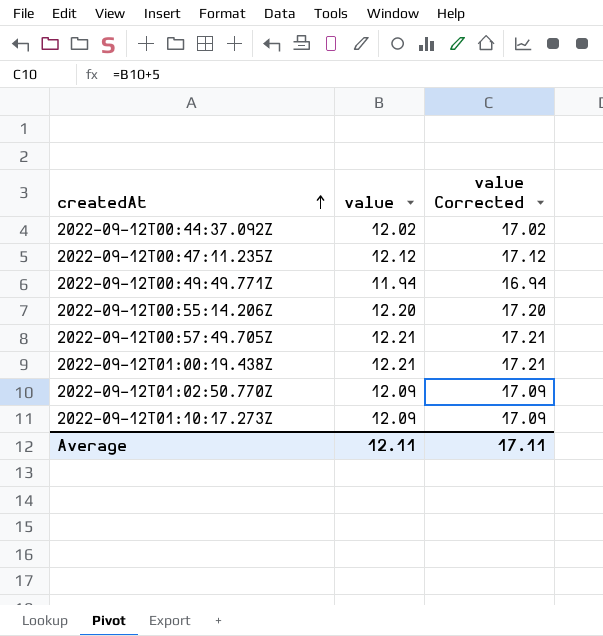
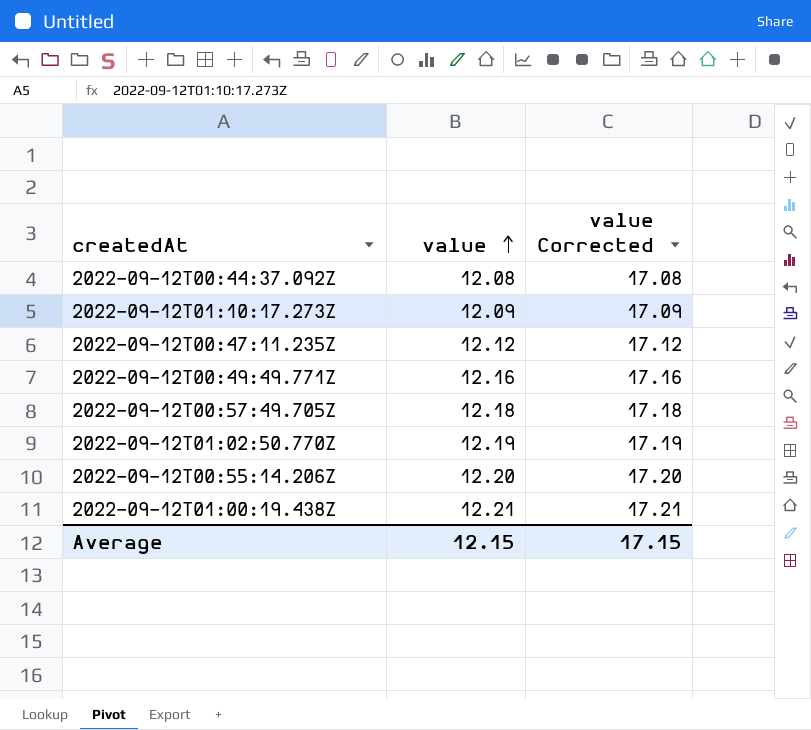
row order: createdAt ascending -> value ascending
2022-09-12T00:44:37.092Z | value: 12.02 -> 12.08
2022-09-12T00:44:37.092Z | value Corrected: 17.02 -> 17.08
2022-09-12T00:49:49.771Z | value: 11.94 -> 12.16
2022-09-12T00:49:49.771Z | value Corrected: 16.94 -> 17.16
2022-09-12T00:57:49.705Z | value: 12.21 -> 12.18
2022-09-12T00:57:49.705Z | value Corrected: 17.21 -> 17.18
2022-09-12T01:02:50.770Z | value: 12.09 -> 12.19
2022-09-12T01:02:50.770Z | value Corrected: 17.09 -> 17.19
Average | value: 12.11 -> 12.15
Average | value Corrected: 17.11 -> 17.15

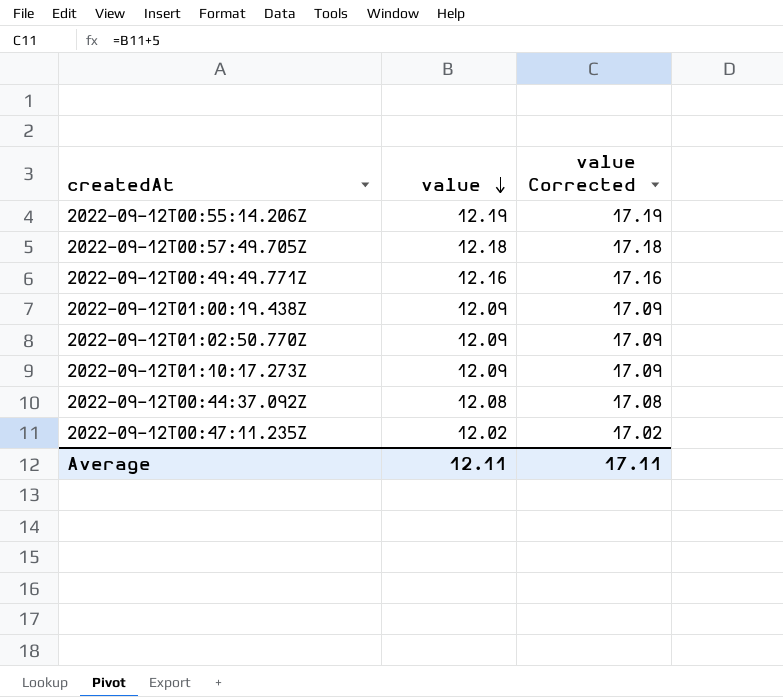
row order: value ascending -> value descending
2022-09-12T00:55:14.206Z | value: 12.20 -> 12.19
2022-09-12T00:55:14.206Z | value Corrected: 17.20 -> 17.19
2022-09-12T01:00:19.438Z | value: 12.21 -> 12.09
2022-09-12T01:00:19.438Z | value Corrected: 17.21 -> 17.09
2022-09-12T01:02:50.770Z | value: 12.19 -> 12.09
2022-09-12T01:02:50.770Z | value Corrected: 17.19 -> 17.09
2022-09-12T00:47:11.235Z | value: 12.12 -> 12.02
2022-09-12T00:47:11.235Z | value Corrected: 17.12 -> 17.02
Average | value: 12.15 -> 12.11
Average | value Corrected: 17.15 -> 17.11

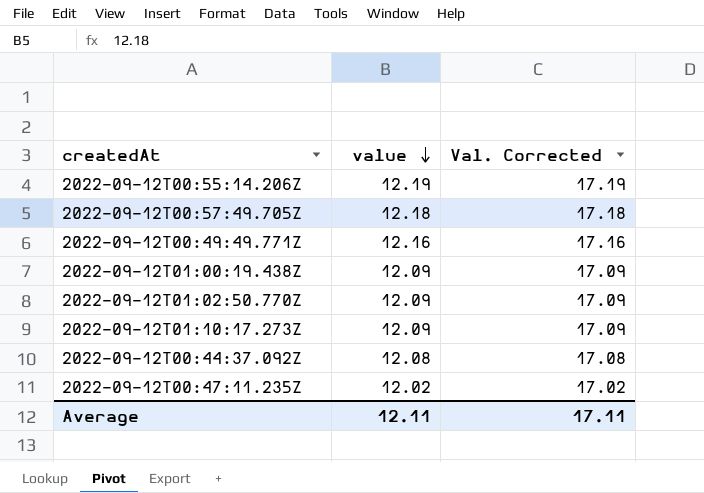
column name: value Corrected -> Val. Corrected

